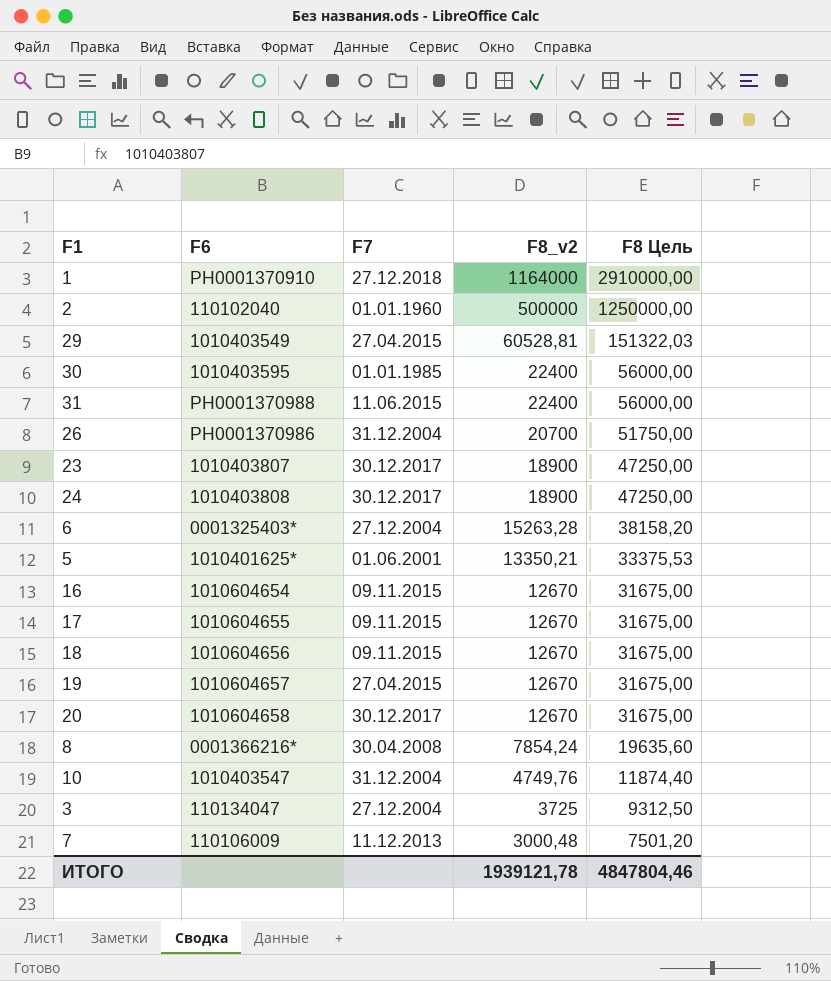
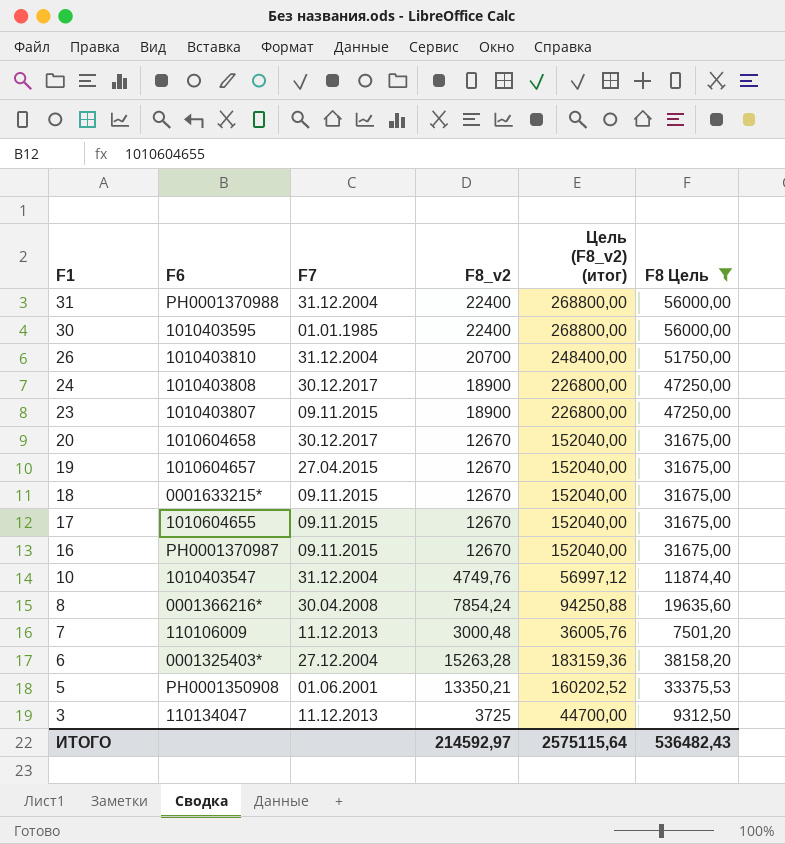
filter: none -> F8 Цель <= 56000,00
row order: F8_v2 descending -> F1 descending
column Цель (F8_v2) (итог) | formula: none -> [F8_v2] * 12
31 | F7: 11.06.2015 -> 31.12.2004
26 | F6: РН0001370986 -> 1010403810
23 | F7: 30.12.2017 -> 09.11.2015
18 | F6: 1010604656 -> 0001633215*
16 | F6: 1010604654 -> РН0001370987
5 | F6: 1010401625* -> РН0001350908
3 | F7: 27.12.2004 -> 11.12.2013
ИТОГО | F8_v2: 1939121,78 -> 214592,97
ИТОГО | F8 Цель: 4847804,46 -> 536482,43

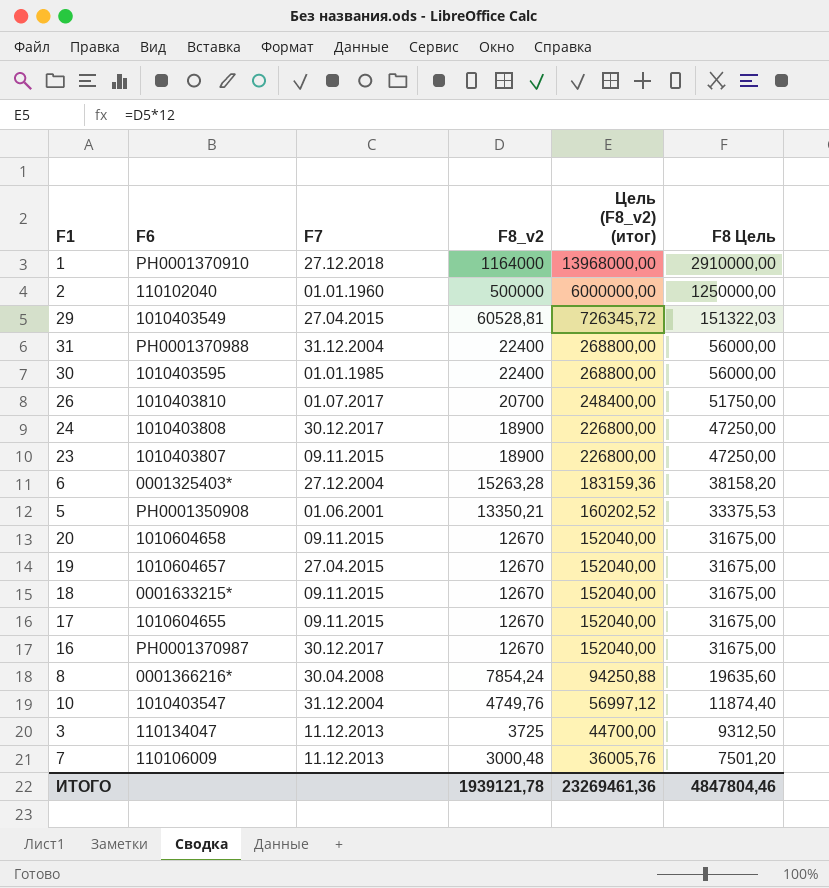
filter: F8 Цель <= 56000,00 -> none
row order: F1 descending -> F8_v2 descending
26 | F7: 31.12.2004 -> 01.07.2017
20 | F7: 30.12.2017 -> 09.11.2015
16 | F7: 09.11.2015 -> 30.12.2017
ИТОГО | F8_v2: 214592,97 -> 1939121,78
ИТОГО | Цель (F8_v2) (итог): 2575115,64 -> 23269461,36
ИТОГО | F8 Цель: 536482,43 -> 4847804,46

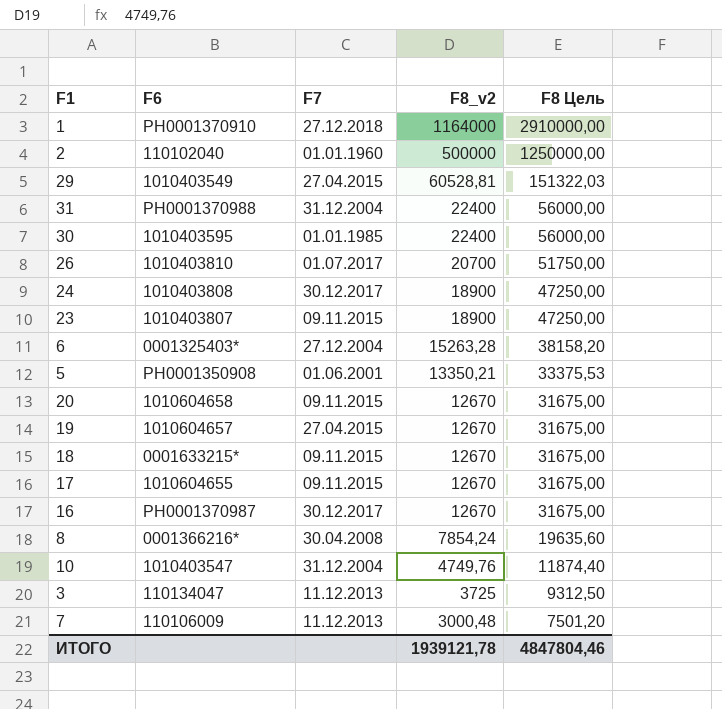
column Цель (F8_v2) (итог) | formula: [F8_v2] * 12 -> none

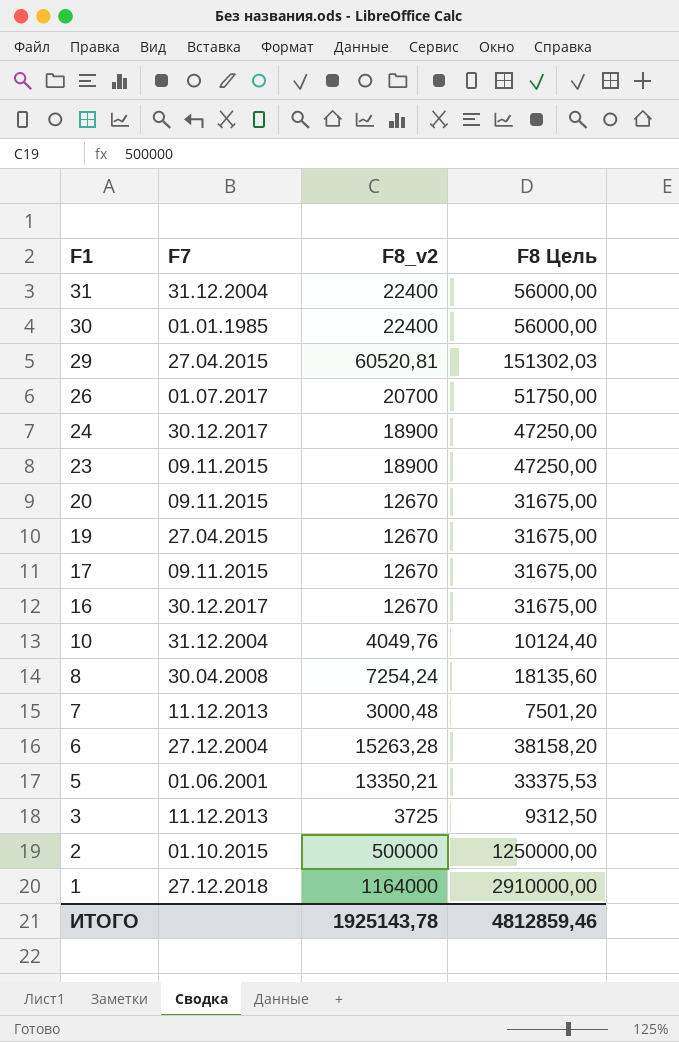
row order: F8_v2 descending -> F1 descending
column F6 | position: 2 -> none
row 18: 0001633215* | 09.11.2015 | 12670 | 31675,00 -> none
29 | F8_v2: 60528,81 -> 60520,81
29 | F8 Цель: 151322,03 -> 151302,03
10 | F8_v2: 4749,76 -> 4049,76
10 | F8 Цель: 11874,40 -> 10124,40
8 | F8_v2: 7854,24 -> 7254,24
8 | F8 Цель: 19635,60 -> 18135,60
2 | F7: 01.01.1960 -> 01.10.2015
ИТОГО | F8_v2: 1939121,78 -> 1925143,78
ИТОГО | F8 Цель: 4847804,46 -> 4812859,46

